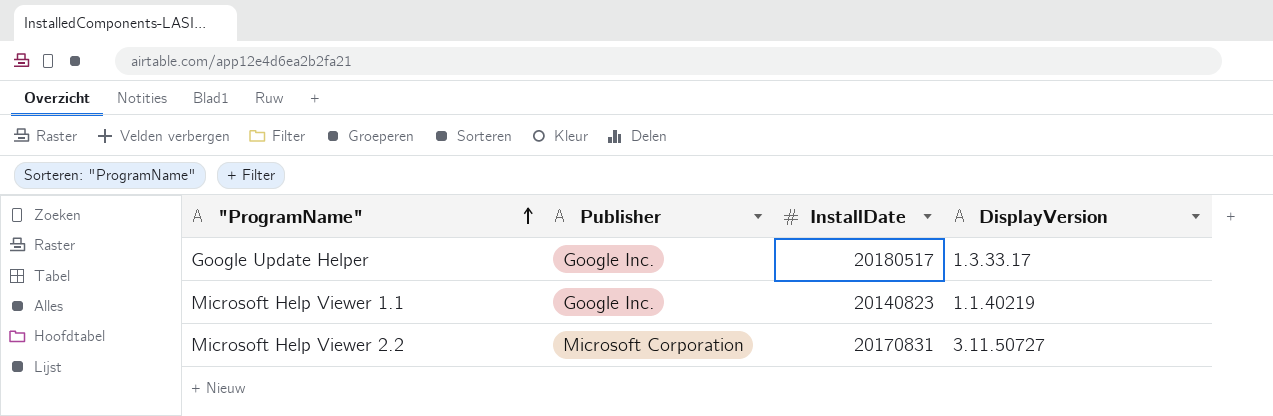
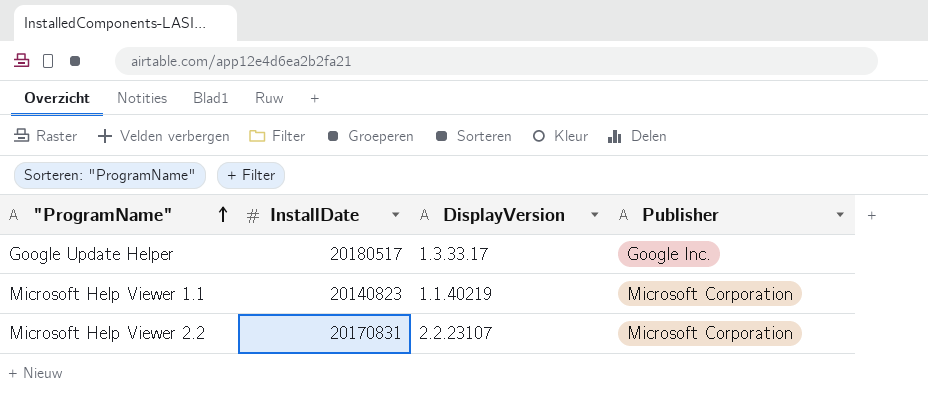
column Publisher | position: 2 -> 4
Microsoft Help Viewer 1.1 | Publisher: Google Inc. -> Microsoft Corporation
Microsoft Help Viewer 2.2 | DisplayVersion: 3.11.50727 -> 2.2.23107

